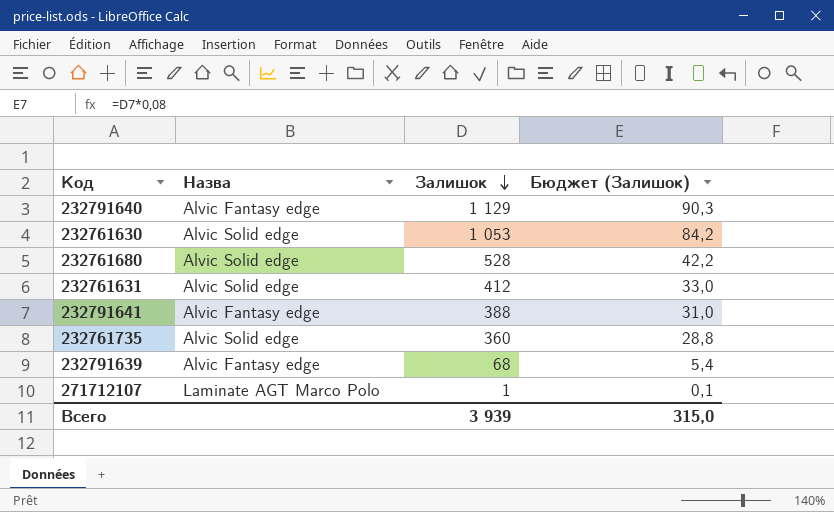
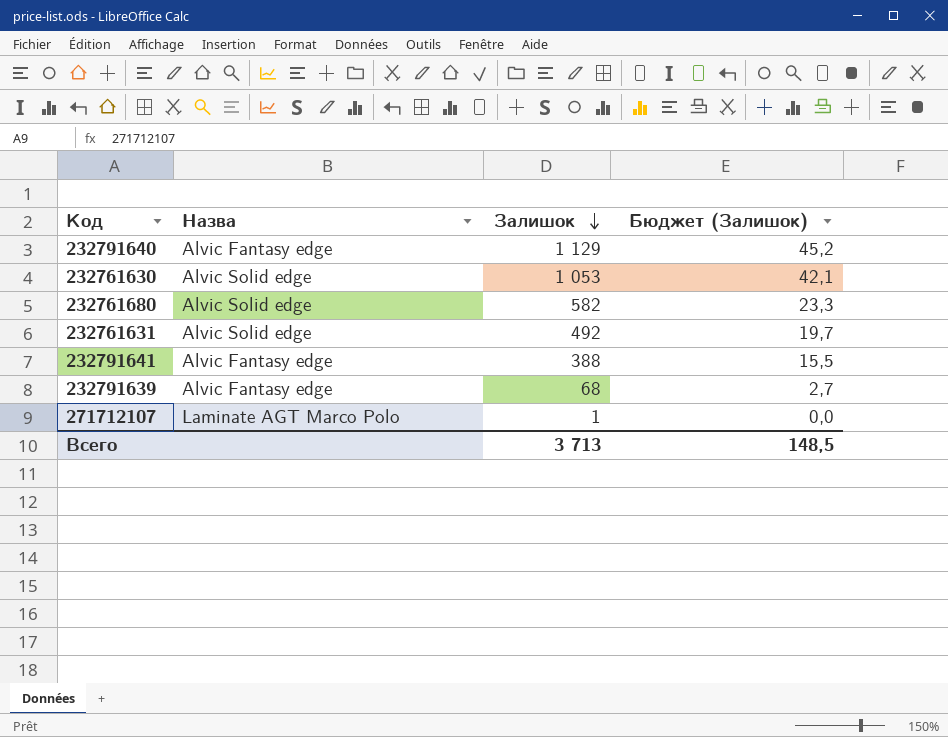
column Бюджет (Залишок) | formula: [Залишок] * 0,08 -> [Залишок] * 0,04
row 232761735: Alvic Solid edge | 360 | 28,8 -> none
232761680 | Залишок: 528 -> 582
232761631 | Залишок: 412 -> 492
Всего | Залишок: 3 939 -> 3 713
Всего | Бюджет (Залишок): 315,0 -> 148,5

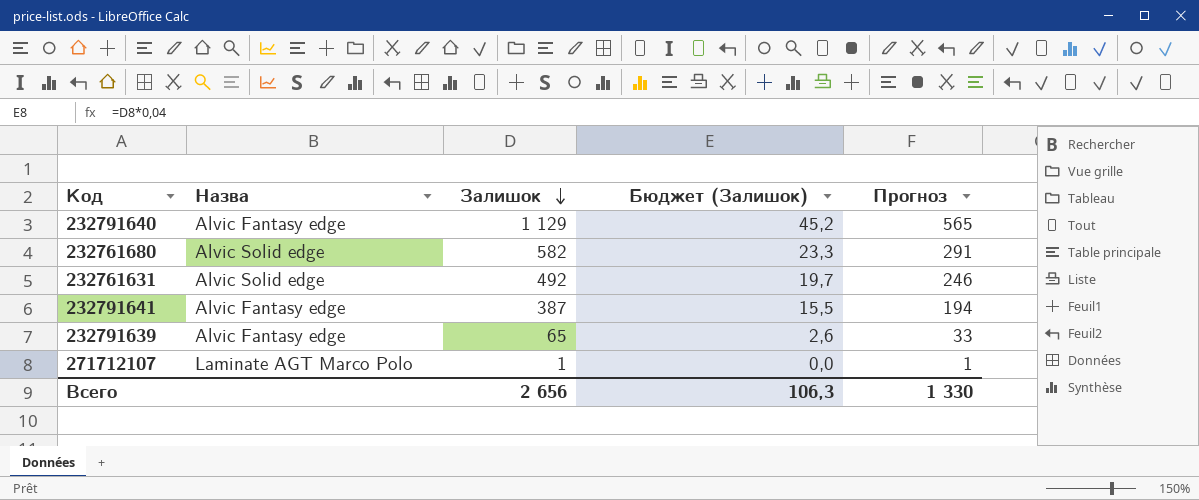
column Прогноз | formula: none -> [Залишок] * 0,5
row 232761630: Alvic Solid edge | 1 053 | 42,1 -> none
232791641 | Залишок: 388 -> 387
232791639 | Залишок: 68 -> 65
232791639 | Бюджет (Залишок): 2,7 -> 2,6
Всего | Залишок: 3 713 -> 2 656
Всего | Бюджет (Залишок): 148,5 -> 106,3

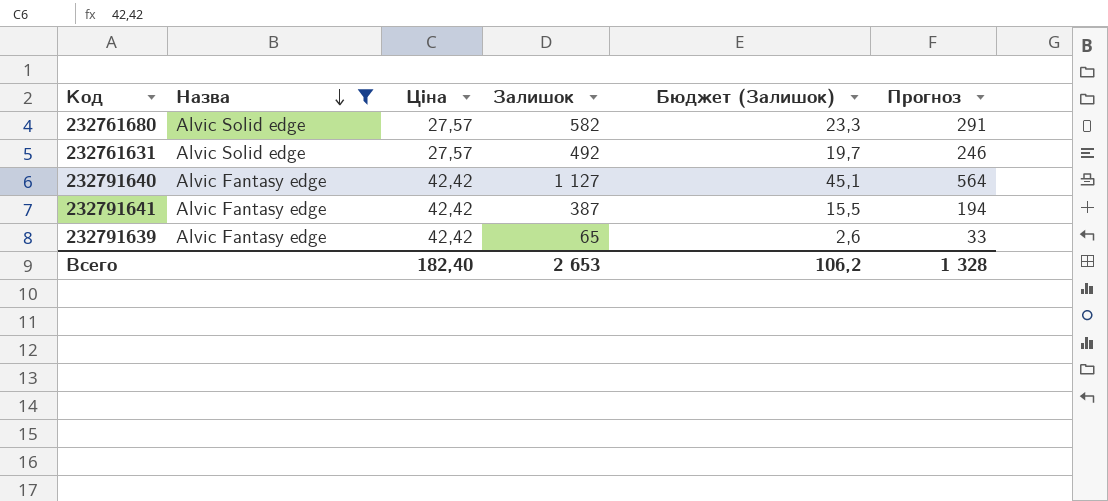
filter: none -> Назва != Laminate AGT Marco Polo
row order: Залишок descending -> Назва descending
column Ціна | position: none -> 3
232791640 | Залишок: 1 129 -> 1 127
232791640 | Бюджет (Залишок): 45,2 -> 45,1
232791640 | Прогноз: 565 -> 564
Всего | Залишок: 2 656 -> 2 653
Всего | Бюджет (Залишок): 106,3 -> 106,2
Всего | Прогноз: 1 330 -> 1 328

